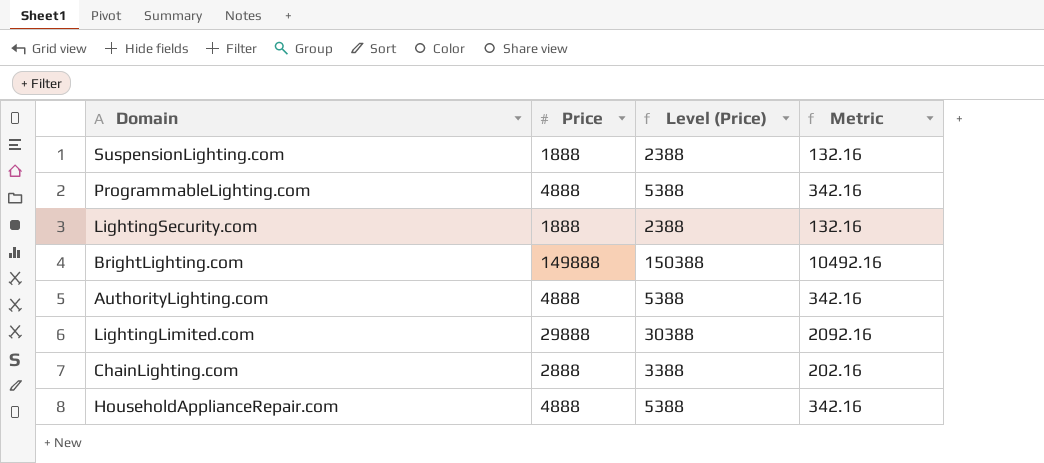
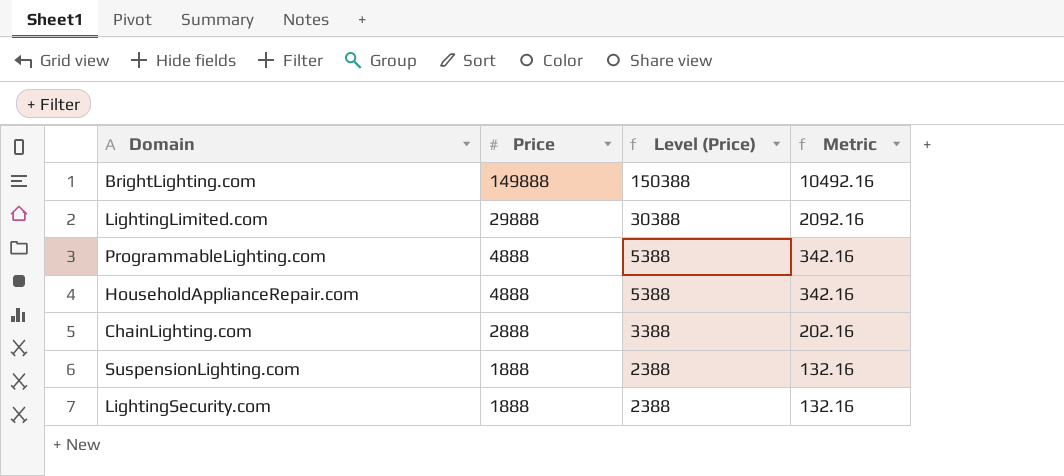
row order: none -> Price descending
row AuthorityLighting.com: 4888 | 5388 | 342.16 -> none

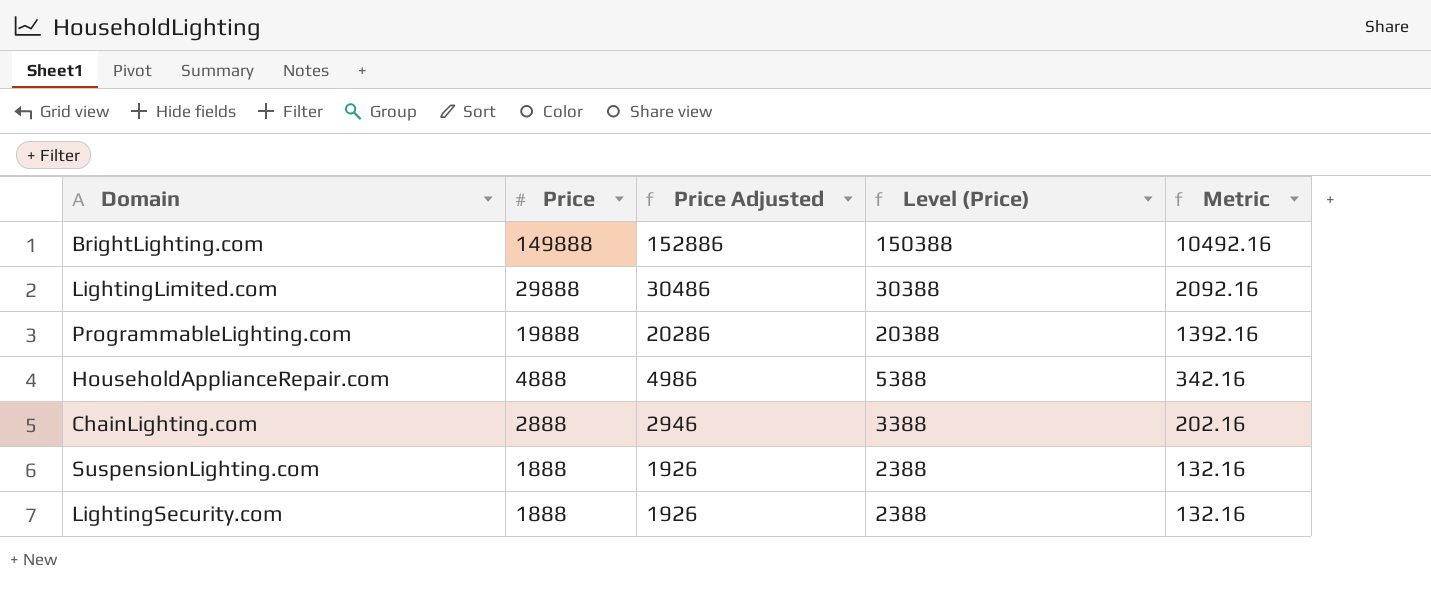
column Price Adjusted | formula: none -> [Price] * 1.02
ProgrammableLighting.com | Price: 4888 -> 19888
ProgrammableLighting.com | Level (Price): 5388 -> 20388
ProgrammableLighting.com | Metric: 342.16 -> 1392.16

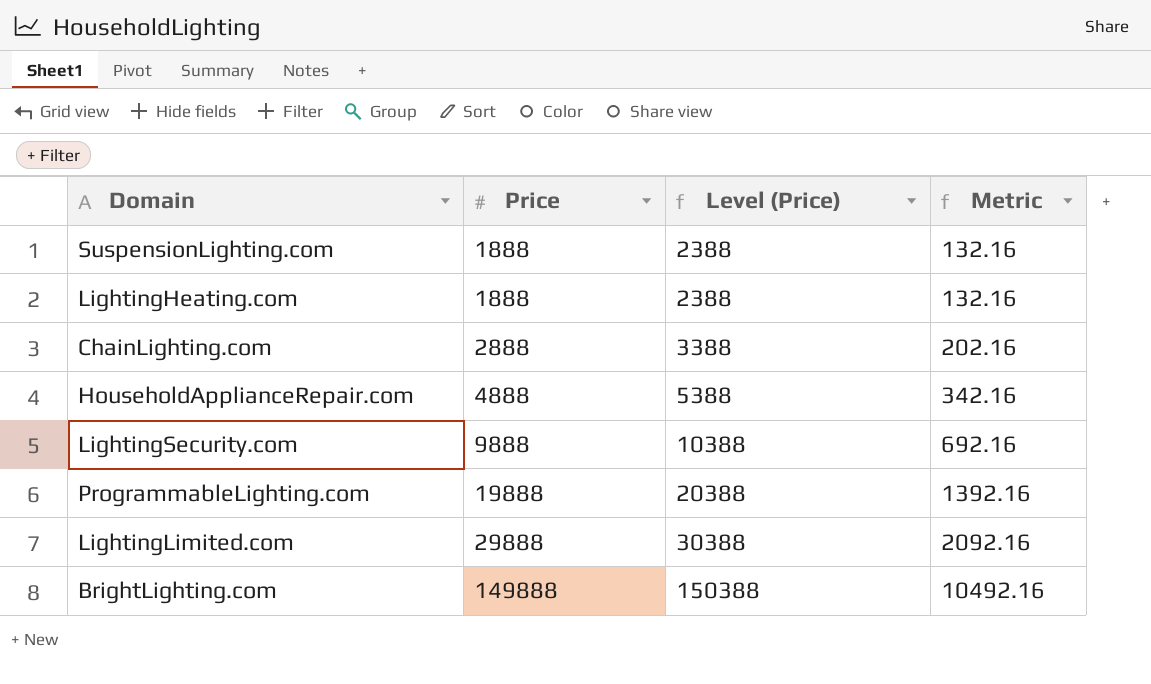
row order: Price descending -> Price ascending
column Price Adjusted | formula: [Price] * 1.02 -> none
row LightingHeating.com: none -> 1888 | 2388 | 132.16
LightingSecurity.com | Price: 1888 -> 9888
LightingSecurity.com | Level (Price): 2388 -> 10388
LightingSecurity.com | Metric: 132.16 -> 692.16

